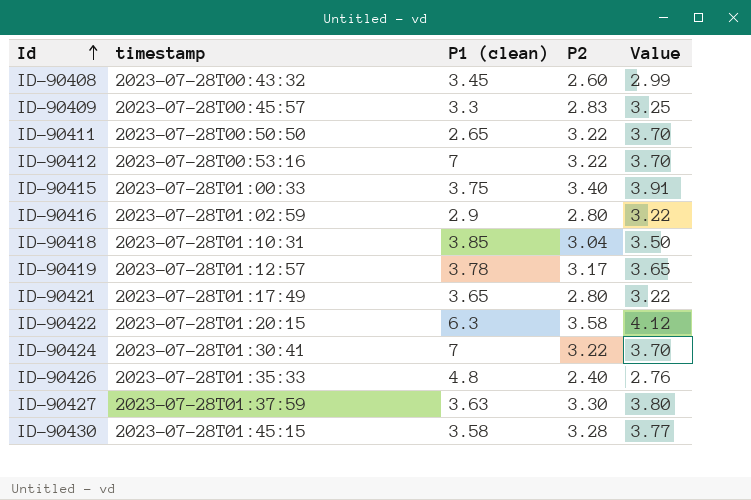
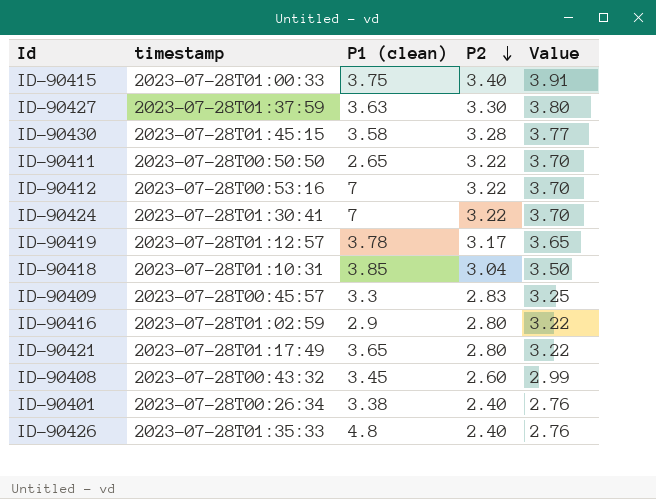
row order: Id ascending -> P2 descending
row ID-90422: 2023-07-28T01:20:15 | 6.3 | 3.58 | 4.12 -> none
row ID-90401: none -> 2023-07-28T00:26:34 | 3.38 | 2.40 | 2.76

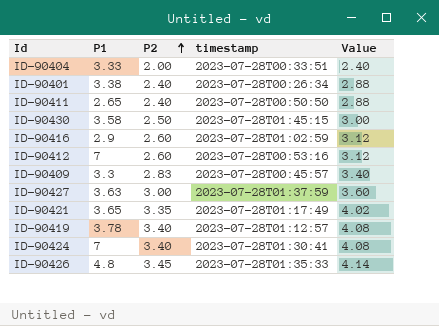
row order: P2 descending -> P2 ascending
column name: P1 (clean) -> P1
column timestamp | position: 2 -> 4
column Value | formula: [P2] * 1.15 -> [P2] * 1.2
row ID-90415: 2023-07-28T01:00:33 | 3.75 | 3.40 | 3.91 -> none
row ID-90418: 2023-07-28T01:10:31 | 3.85 | 3.04 | 3.50 -> none
row ID-90408: 2023-07-28T00:43:32 | 3.45 | 2.60 | 2.99 -> none
row ID-90404: none -> 3.33 | 2.00 | 2023-07-28T00:33:51 | 2.40
ID-90411 | P2: 3.22 -> 2.40
ID-90430 | P2: 3.28 -> 2.50
ID-90416 | P2: 2.80 -> 2.60
ID-90412 | P2: 3.22 -> 2.60
ID-90427 | P2: 3.30 -> 3.00
ID-90421 | P2: 2.80 -> 3.35
ID-90419 | P2: 3.17 -> 3.40
ID-90424 | P2: 3.22 -> 3.40
ID-90426 | P2: 2.40 -> 3.45

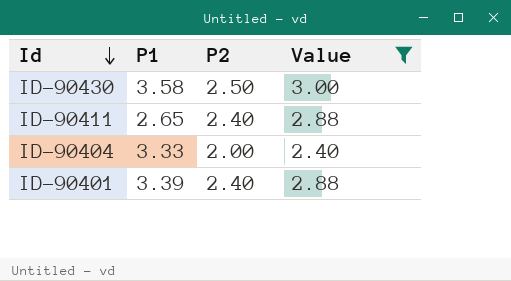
filter: none -> Value <= 3.00
row order: P2 ascending -> Id descending
column timestamp | position: 4 -> none
ID-90401 | P1: 3.38 -> 3.39

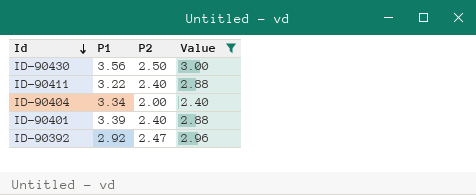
ID-90430 | P1: 3.58 -> 3.56
ID-90411 | P1: 2.65 -> 3.22
ID-90404 | P1: 3.33 -> 3.34
row ID-90392: none -> 2.92 | 2.47 | 2.96

